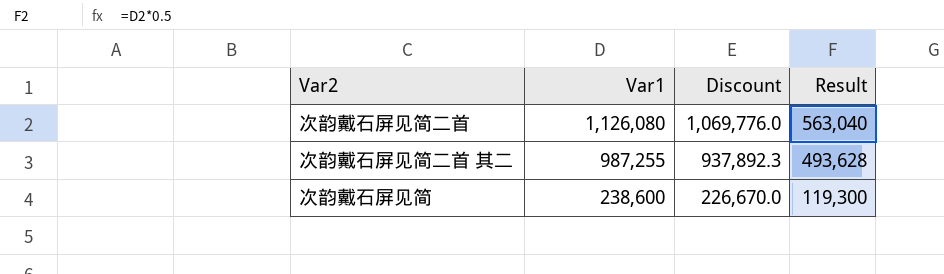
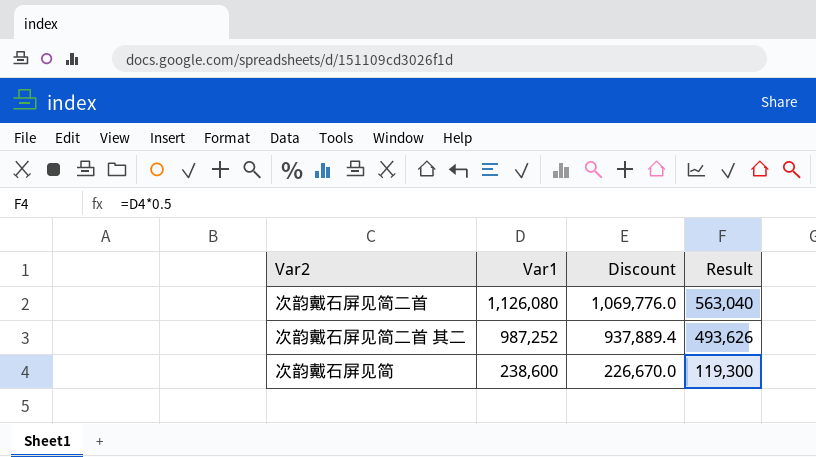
次韵戴石屏见简二首 其二 | Var1: 987,255 -> 987,252
次韵戴石屏见简二首 其二 | Discount: 937,892.3 -> 937,889.4
次韵戴石屏见简二首 其二 | Result: 493,628 -> 493,626

